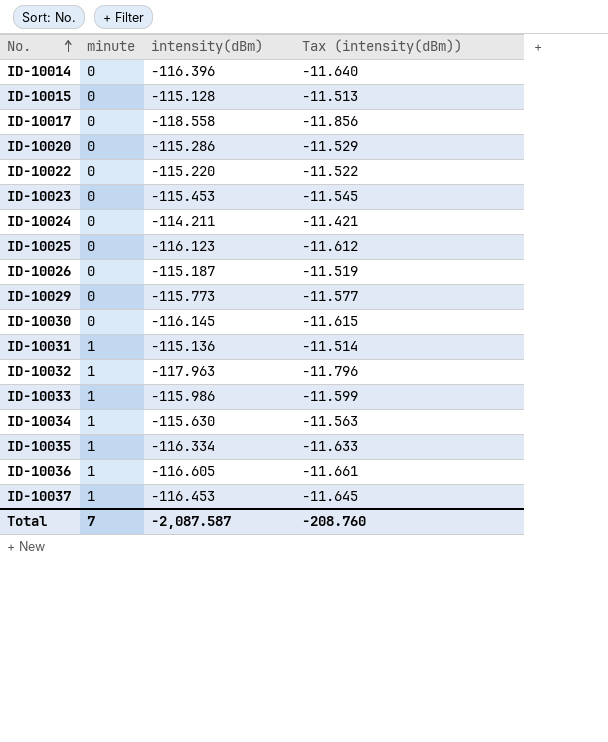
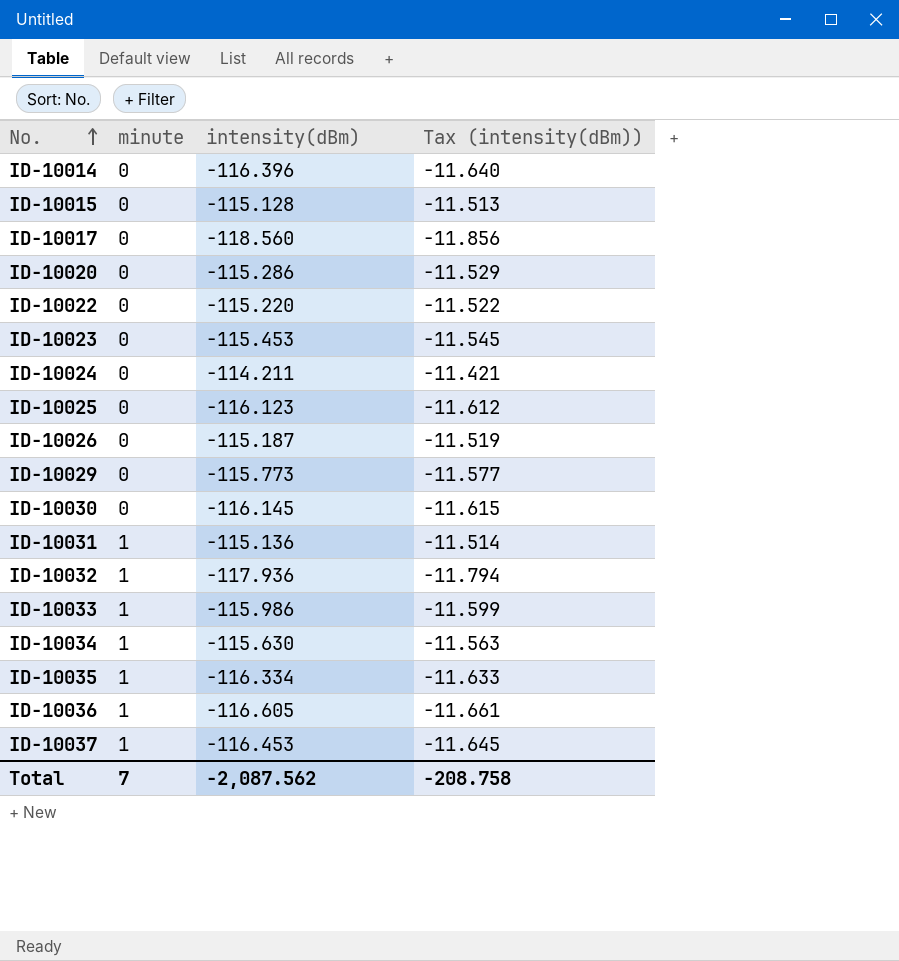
ID-10017 | intensity(dBm): -118.558 -> -118.560
ID-10032 | intensity(dBm): -117.963 -> -117.936
ID-10032 | Tax (intensity(dBm)): -11.796 -> -11.794
Total | intensity(dBm): -2,087.587 -> -2,087.562
Total | Tax (intensity(dBm)): -208.760 -> -208.758

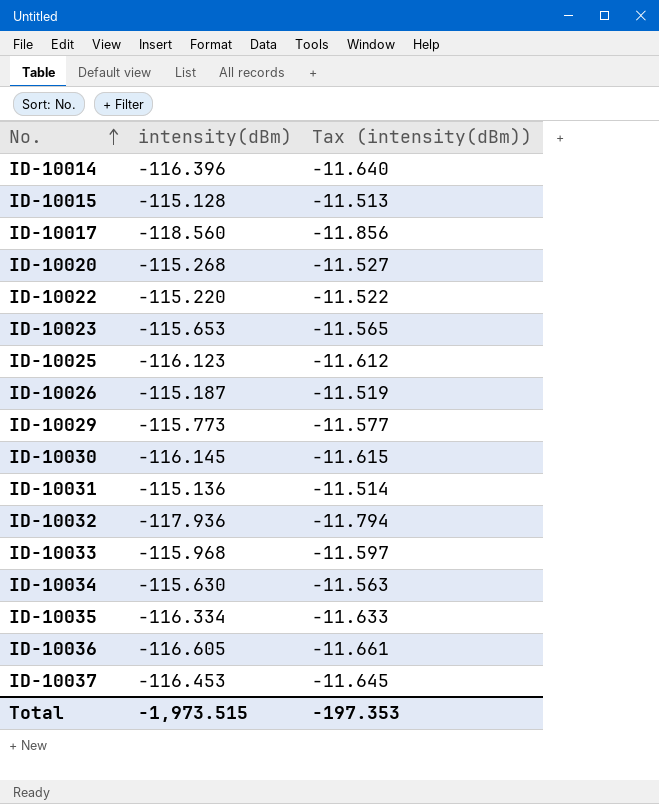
column minute | position: 2 -> none
row ID-10024: 0 | -114.211 | -11.421 -> none
ID-10020 | intensity(dBm): -115.286 -> -115.268
ID-10020 | Tax (intensity(dBm)): -11.529 -> -11.527
ID-10023 | intensity(dBm): -115.453 -> -115.653
ID-10023 | Tax (intensity(dBm)): -11.545 -> -11.565
ID-10033 | intensity(dBm): -115.986 -> -115.968
ID-10033 | Tax (intensity(dBm)): -11.599 -> -11.597
Total | intensity(dBm): -2,087.562 -> -1,973.515
Total | Tax (intensity(dBm)): -208.758 -> -197.353

